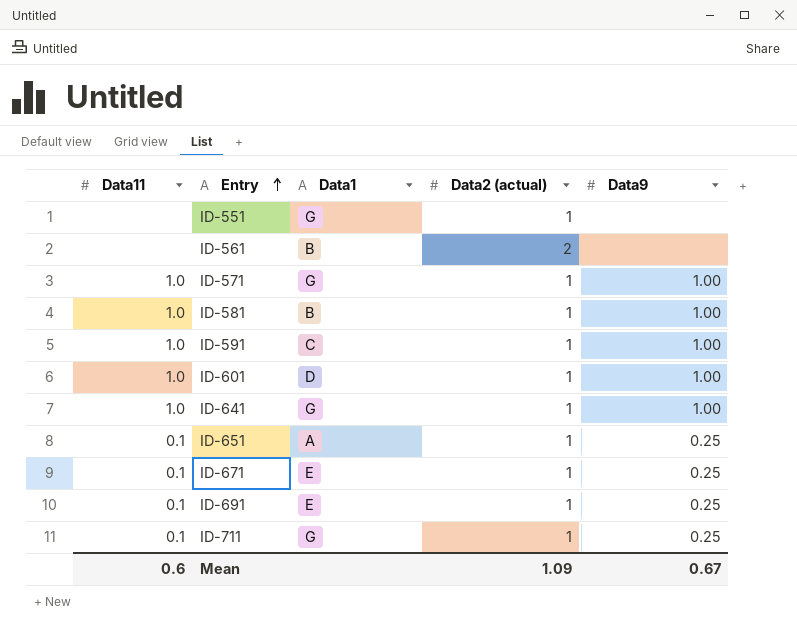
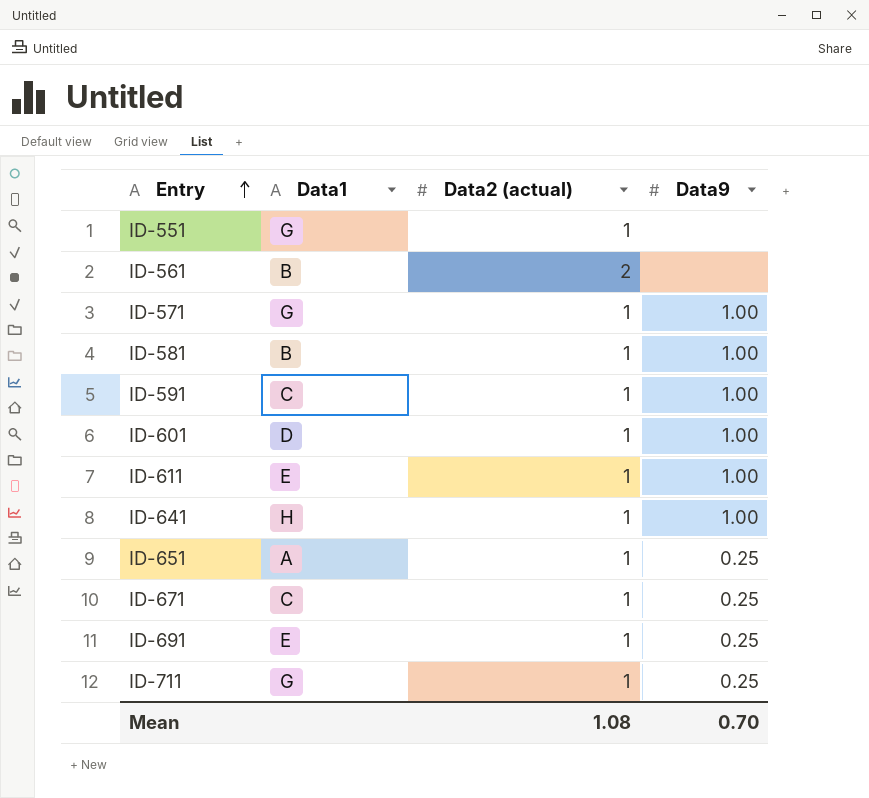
column Data11 | position: 1 -> none
row ID-611: none -> E | 1 | 1.00
ID-641 | Data1: G -> H
ID-671 | Data1: E -> C
Mean | Data2 (actual): 1.09 -> 1.08
Mean | Data9: 0.67 -> 0.70

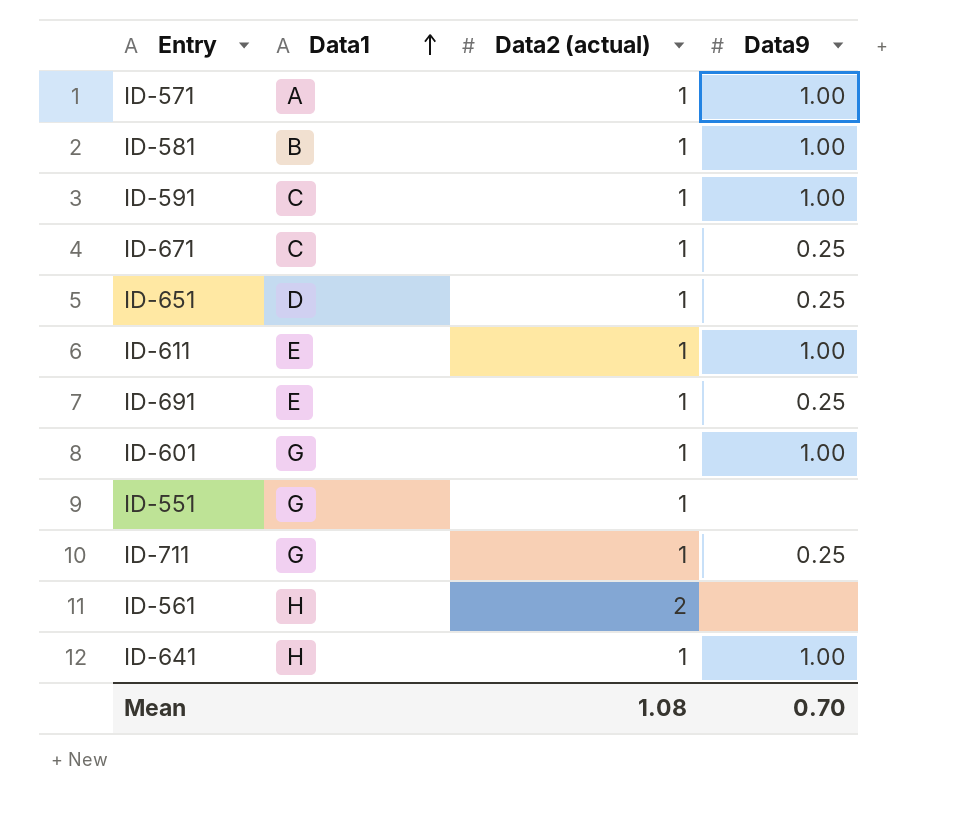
row order: Entry ascending -> Data1 ascending
ID-571 | Data1: G -> A
ID-651 | Data1: A -> D
ID-601 | Data1: D -> G
ID-561 | Data1: B -> H

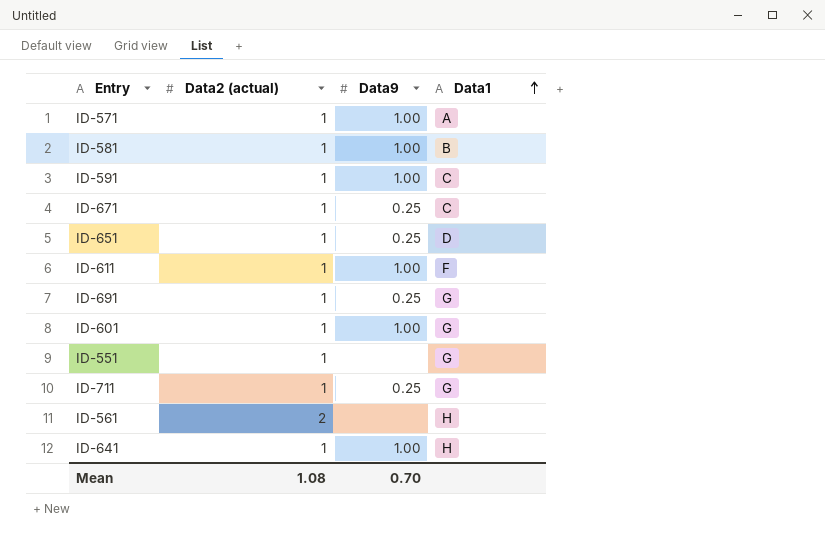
column Data1 | position: 2 -> 4
ID-611 | Data1: E -> F
ID-691 | Data1: E -> G

